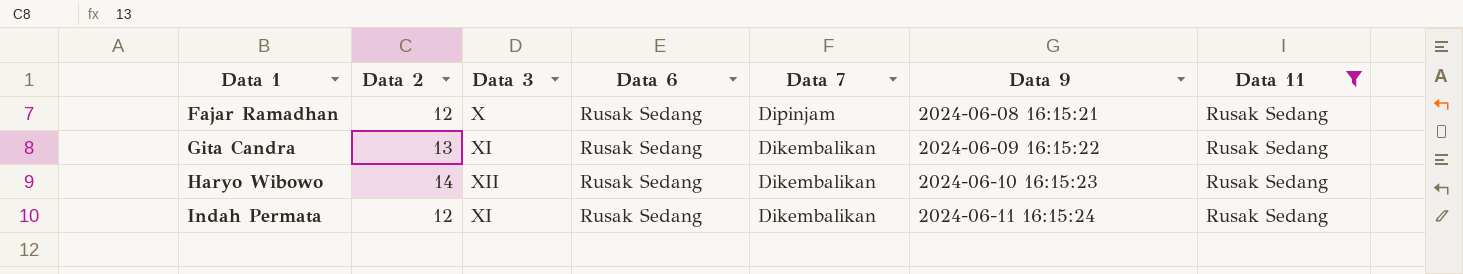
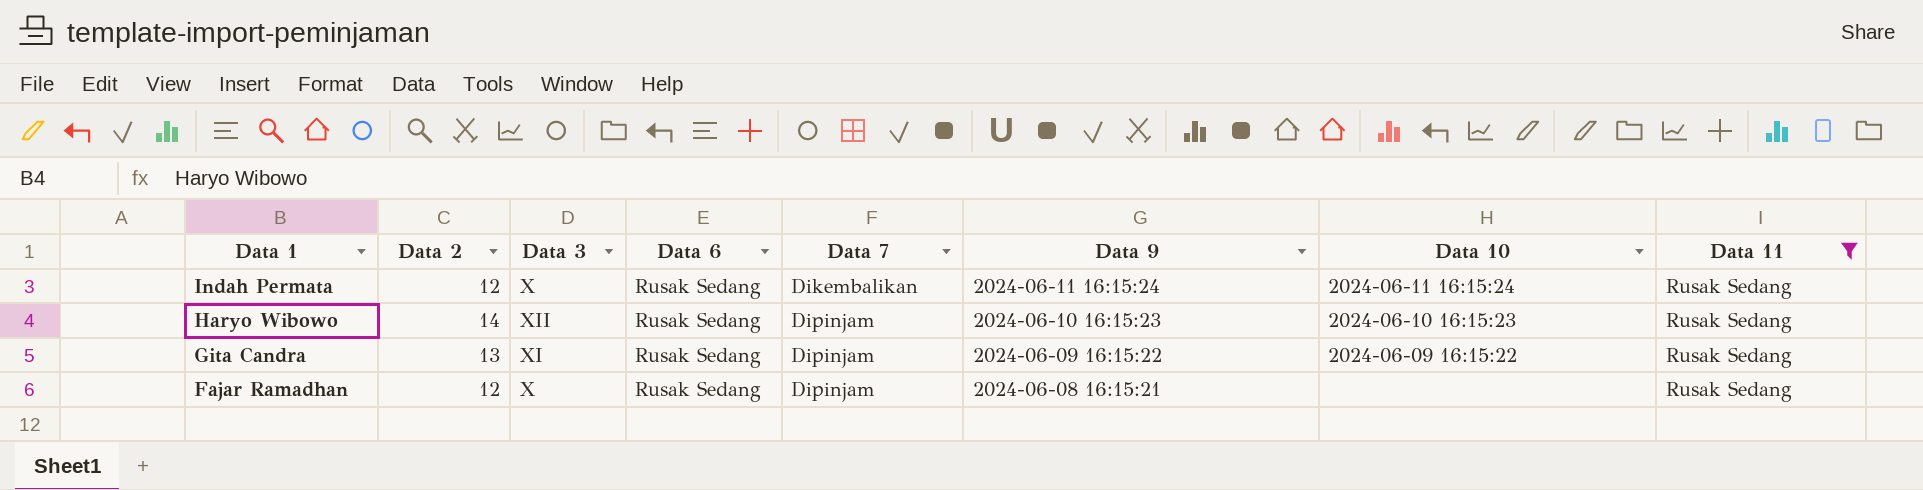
row order: Data 1 ascending -> Data 1 descending
column Data 10 | position: none -> 7
Indah Permata | Data 3: XI -> X
Haryo Wibowo | Data 7: Dikembalikan -> Dipinjam
Gita Candra | Data 7: Dikembalikan -> Dipinjam

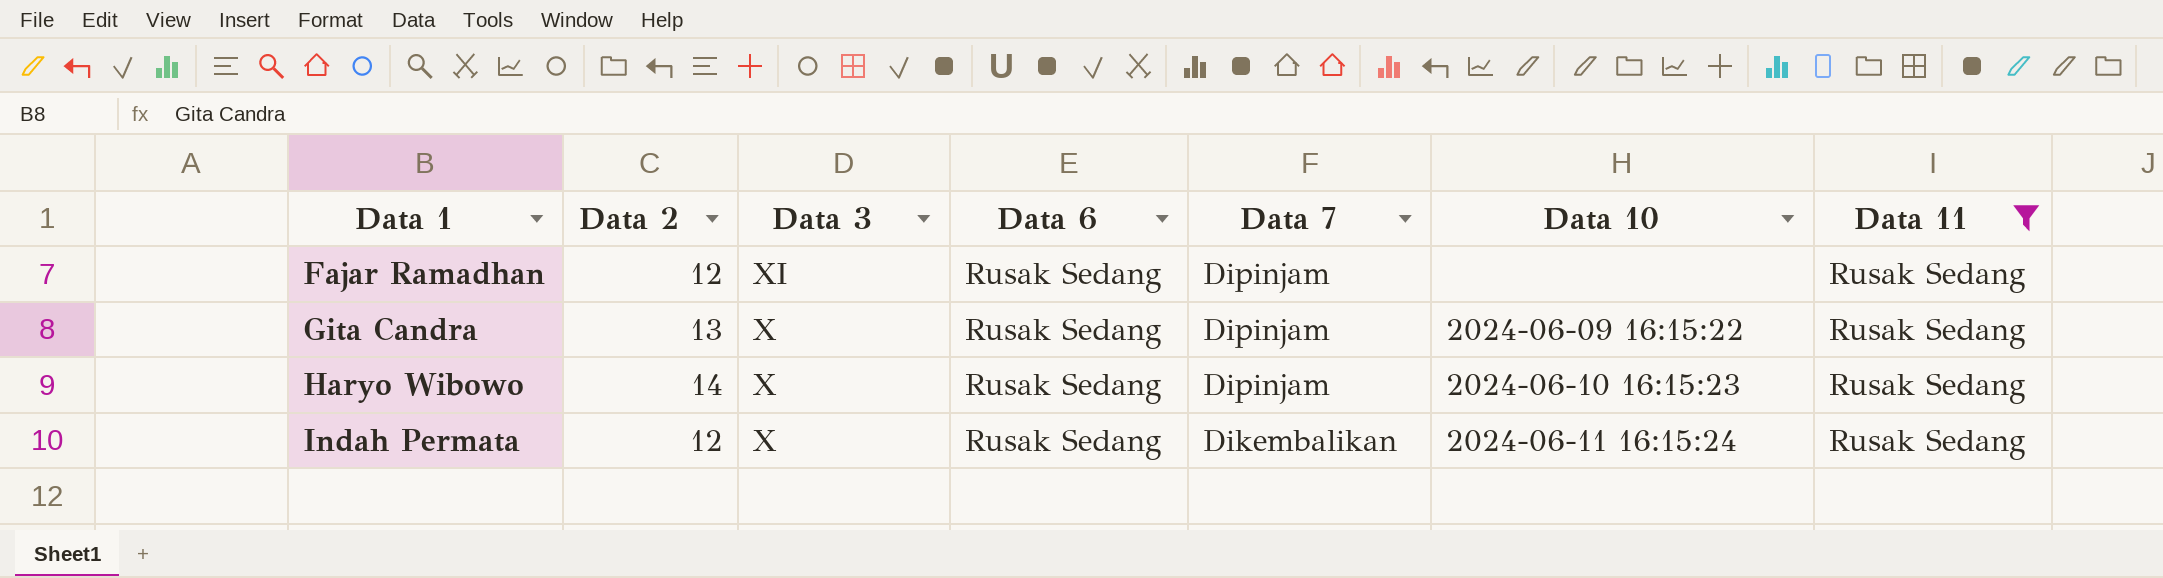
row order: Data 1 descending -> Data 1 ascending
column Data 9 | position: 6 -> none
Fajar Ramadhan | Data 3: X -> XI
Gita Candra | Data 3: XI -> X
Haryo Wibowo | Data 3: XII -> X

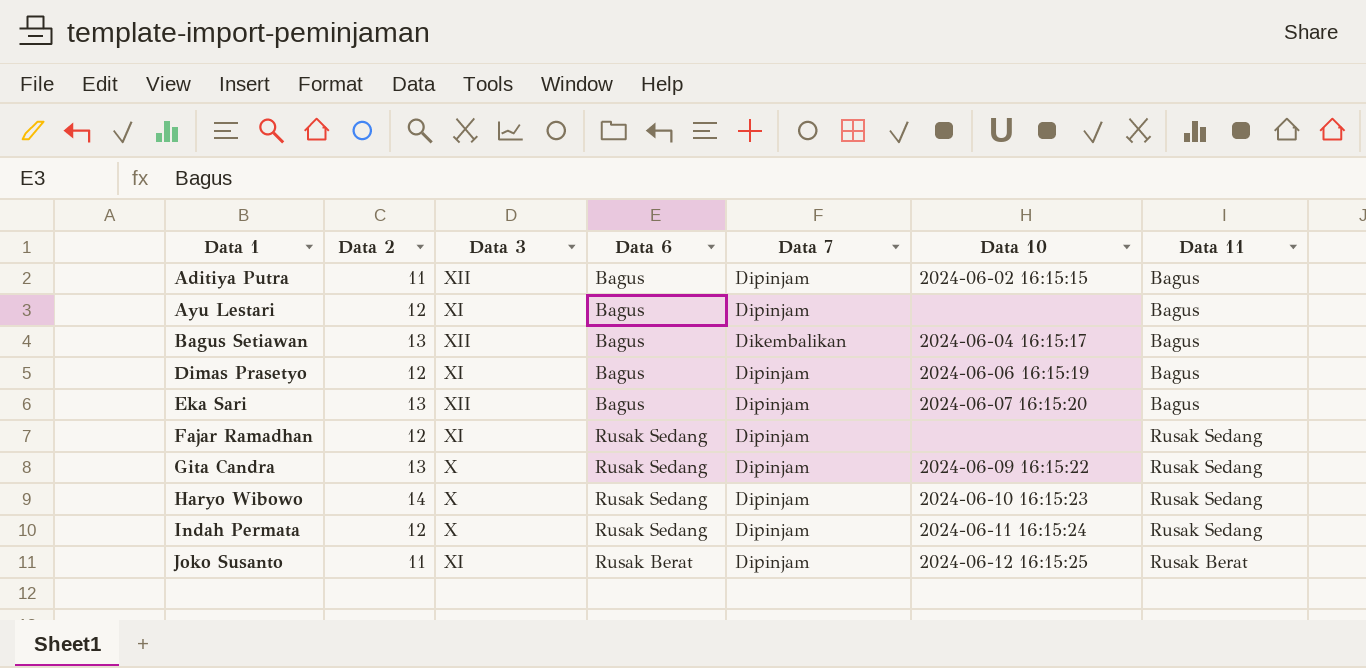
filter: Data 11 = Rusak Sedang -> none
Indah Permata | Data 7: Dikembalikan -> Dipinjam

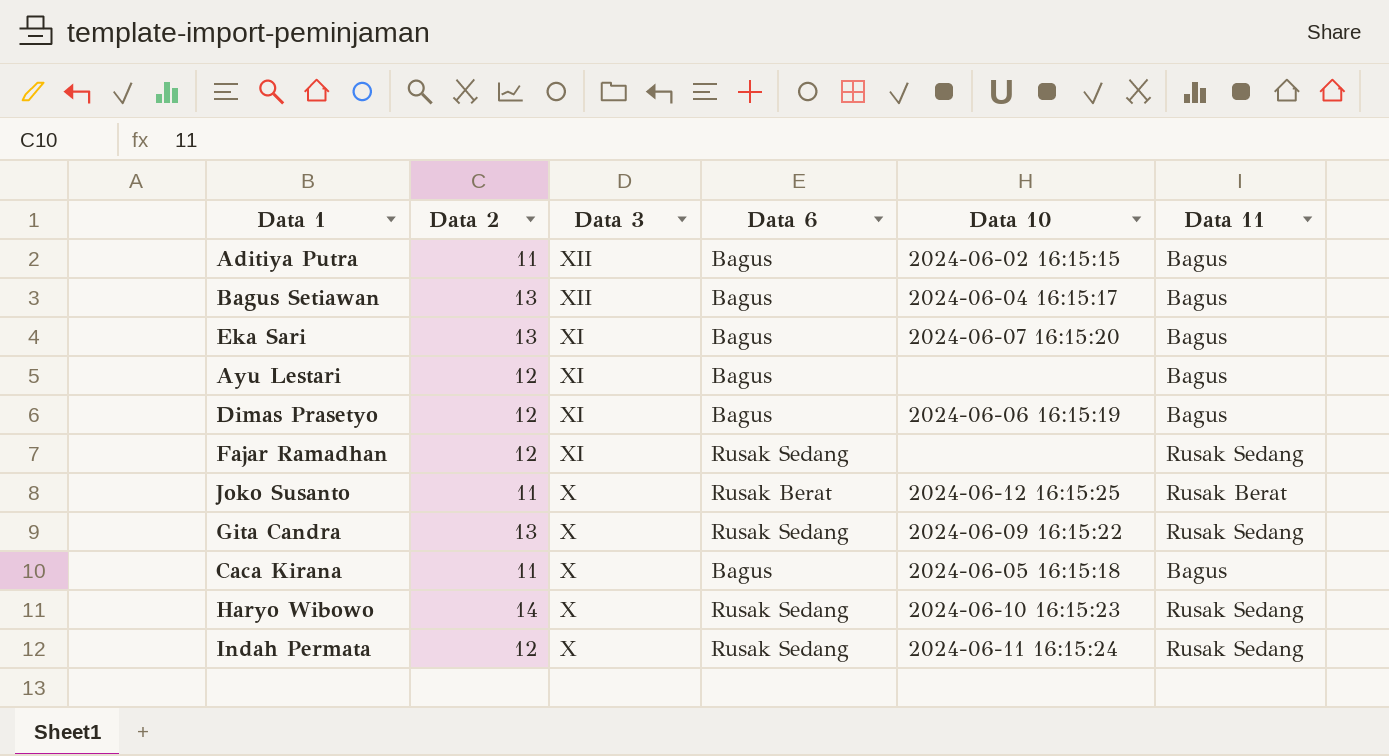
row order: Data 1 ascending -> Data 3 descending
column Data 7 | position: 5 -> none
Eka Sari | Data 3: XII -> XI
Joko Susanto | Data 3: XI -> X
row Caca Kirana: none -> 11 | X | Bagus | 2024-06-05 16:15:18 | Bagus

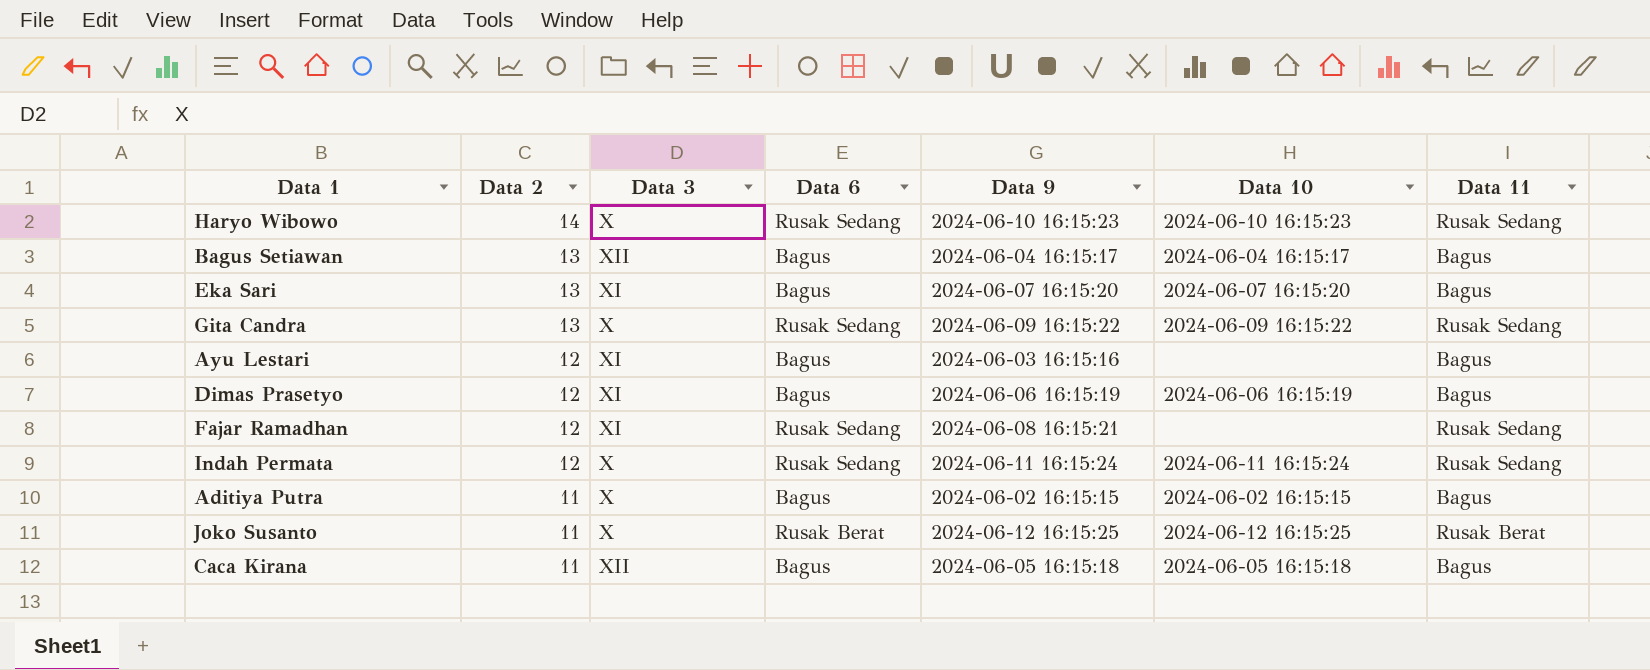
row order: Data 3 descending -> Data 2 descending
column Data 9 | position: none -> 5
Aditiya Putra | Data 3: XII -> X
Caca Kirana | Data 3: X -> XII

